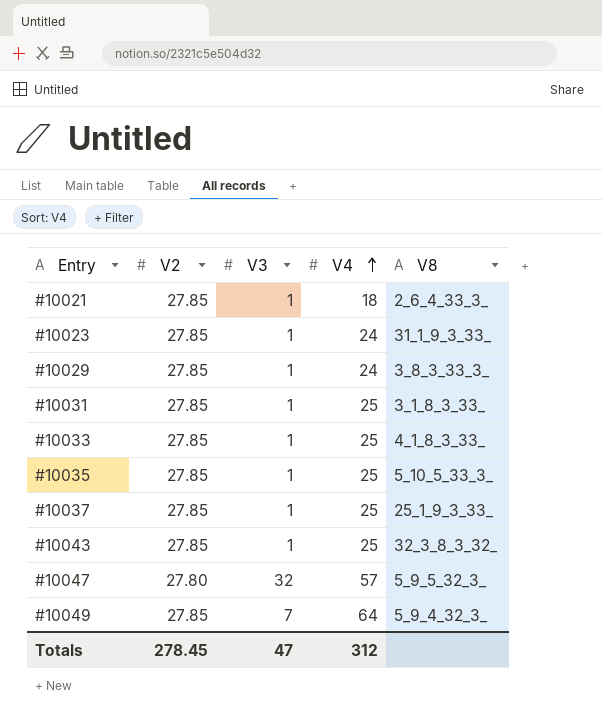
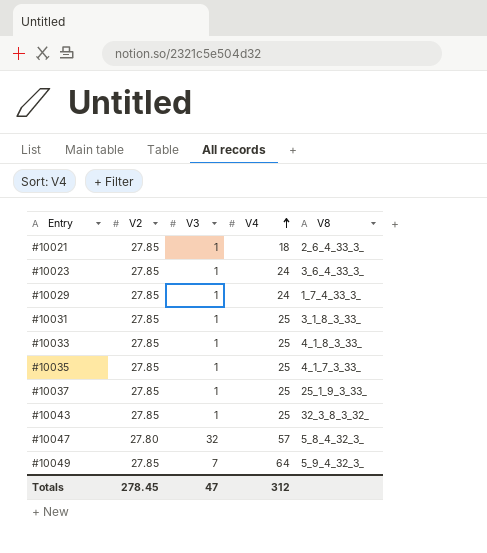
#10023 | V8: 31_1_9_3_33_ -> 3_6_4_33_3_
#10029 | V8: 3_8_3_33_3_ -> 1_7_4_33_3_
#10035 | V8: 5_10_5_33_3_ -> 4_1_7_3_33_
#10047 | V8: 5_9_5_32_3_ -> 5_8_4_32_3_

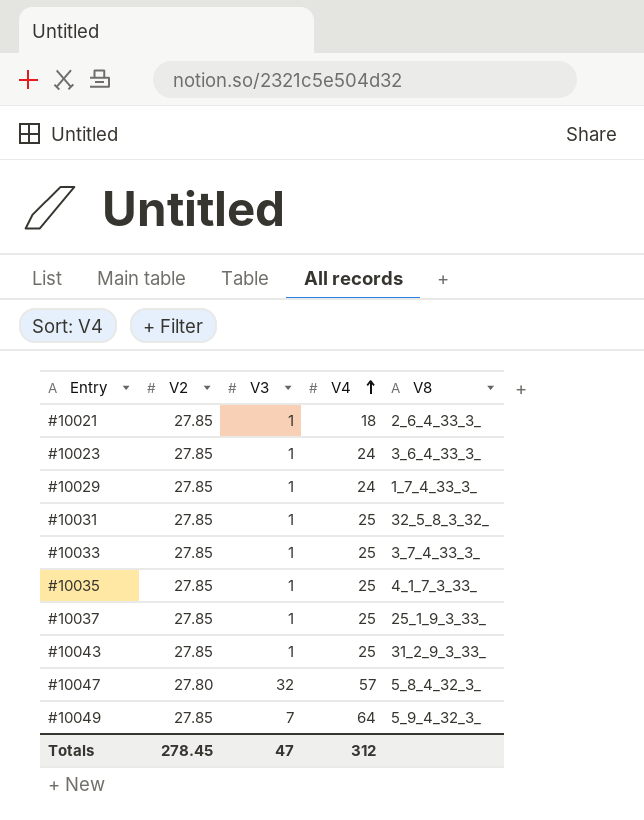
#10031 | V8: 3_1_8_3_33_ -> 32_5_8_3_32_
#10033 | V8: 4_1_8_3_33_ -> 3_7_4_33_3_
#10043 | V8: 32_3_8_3_32_ -> 31_2_9_3_33_

